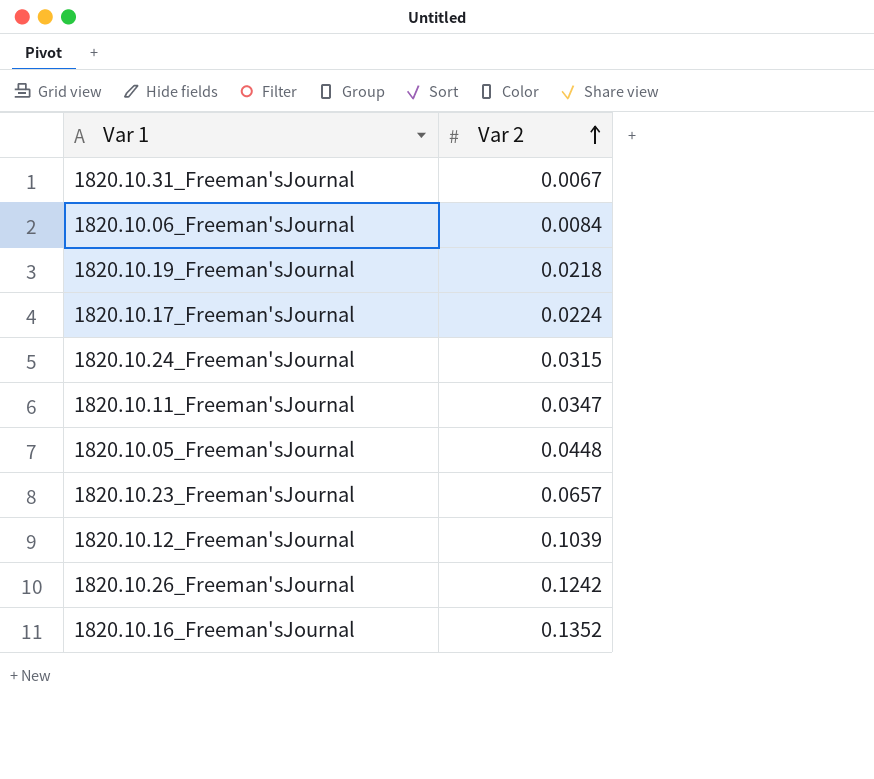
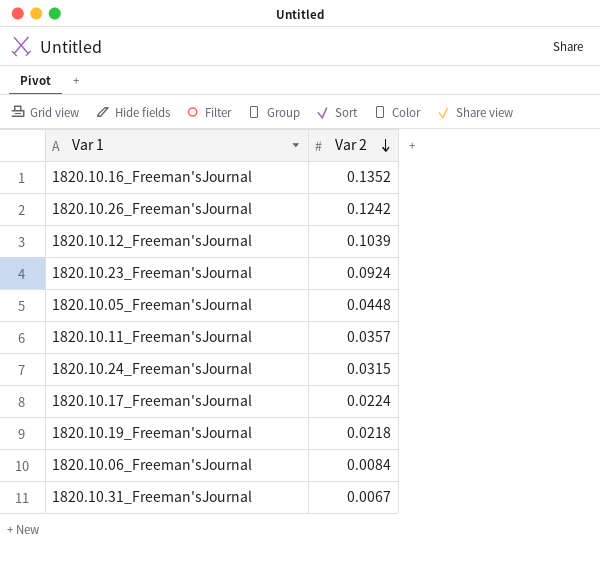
row order: Var 2 ascending -> Var 2 descending
1820.10.23_Freeman'sJournal | Var 2: 0.0657 -> 0.0924
1820.10.11_Freeman'sJournal | Var 2: 0.0347 -> 0.0357

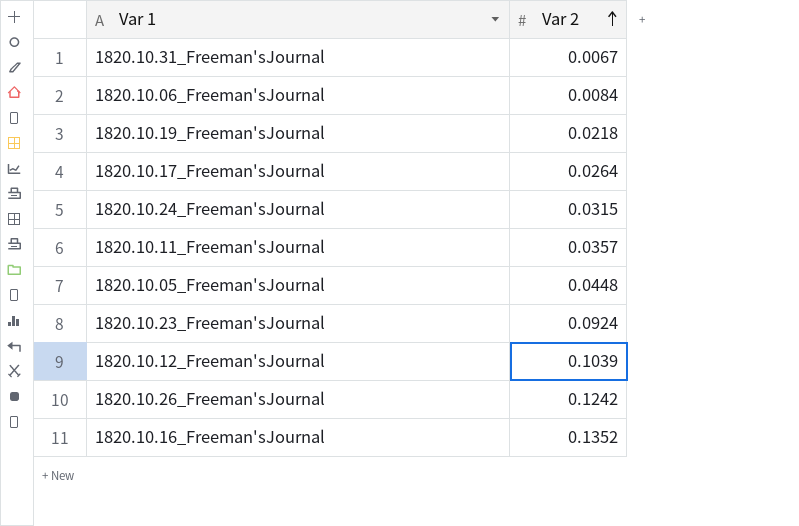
row order: Var 2 descending -> Var 2 ascending
1820.10.17_Freeman'sJournal | Var 2: 0.0224 -> 0.0264

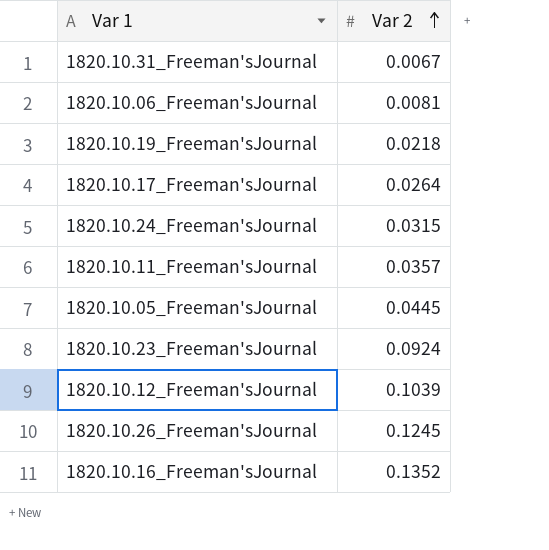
1820.10.06_Freeman'sJournal | Var 2: 0.0084 -> 0.0081
1820.10.05_Freeman'sJournal | Var 2: 0.0448 -> 0.0445
1820.10.26_Freeman'sJournal | Var 2: 0.1242 -> 0.1245

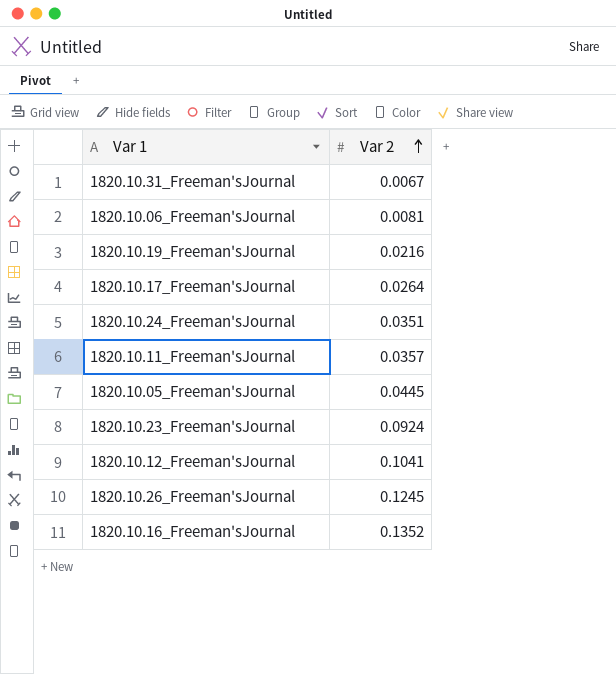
1820.10.19_Freeman'sJournal | Var 2: 0.0218 -> 0.0216
1820.10.24_Freeman'sJournal | Var 2: 0.0315 -> 0.0351
1820.10.12_Freeman'sJournal | Var 2: 0.1039 -> 0.1041

